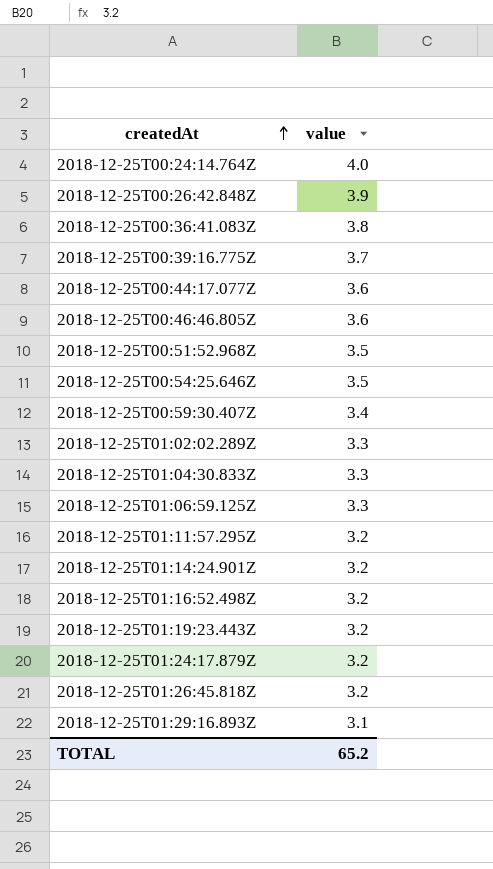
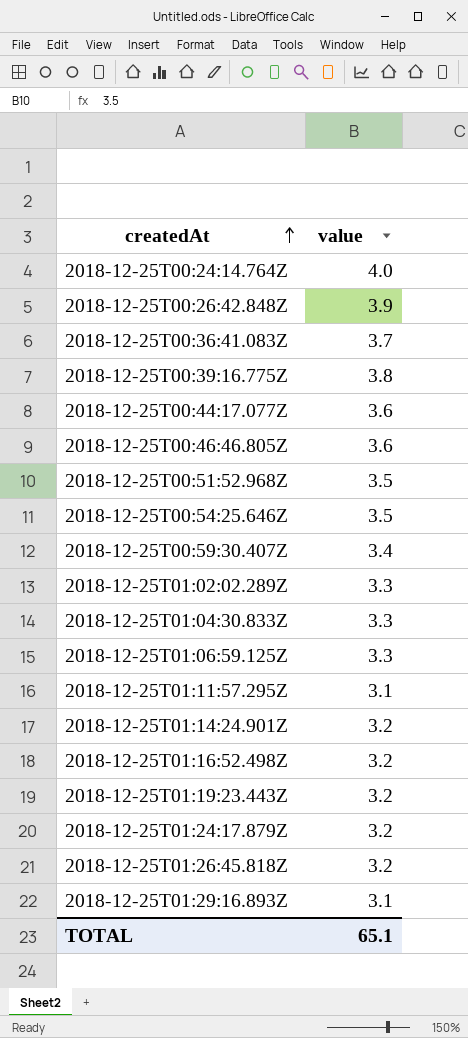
2018-12-25T00:36:41.083Z | value: 3.8 -> 3.7
2018-12-25T00:39:16.775Z | value: 3.7 -> 3.8
2018-12-25T01:11:57.295Z | value: 3.2 -> 3.1
TOTAL | value: 65.2 -> 65.1

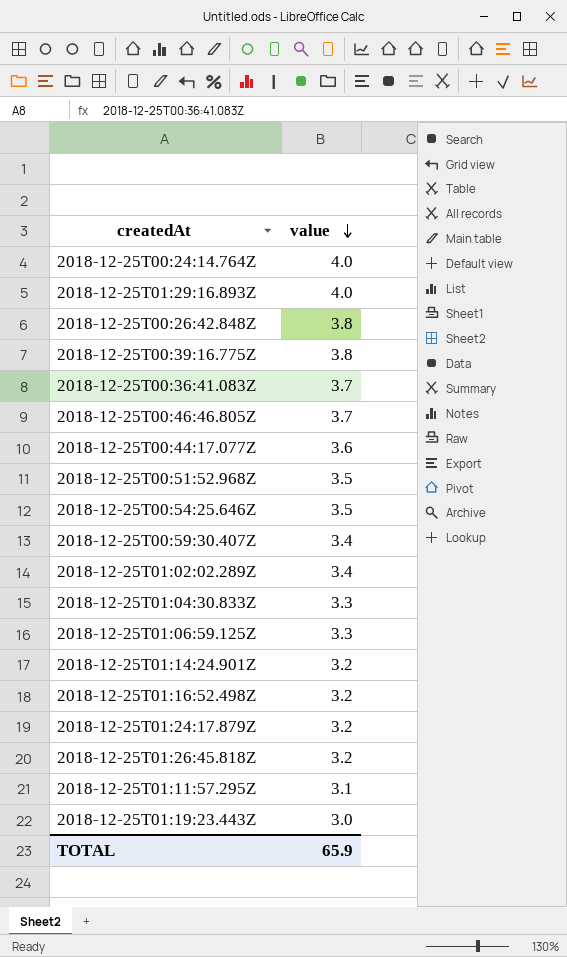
row order: createdAt ascending -> value descending
2018-12-25T01:29:16.893Z | value: 3.1 -> 4.0
2018-12-25T00:26:42.848Z | value: 3.9 -> 3.8
2018-12-25T00:46:46.805Z | value: 3.6 -> 3.7
2018-12-25T01:02:02.289Z | value: 3.3 -> 3.4
2018-12-25T01:19:23.443Z | value: 3.2 -> 3.0
TOTAL | value: 65.1 -> 65.9

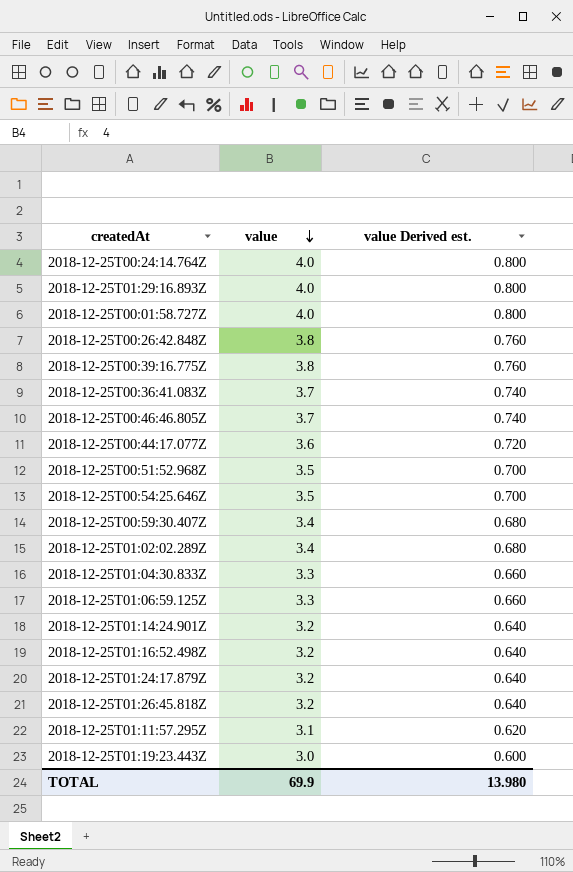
column value Derived est. | formula: none -> [value] * 0.2
row 2018-12-25T00:01:58.727Z: none -> 4.0 | 0.800
TOTAL | value: 65.9 -> 69.9

